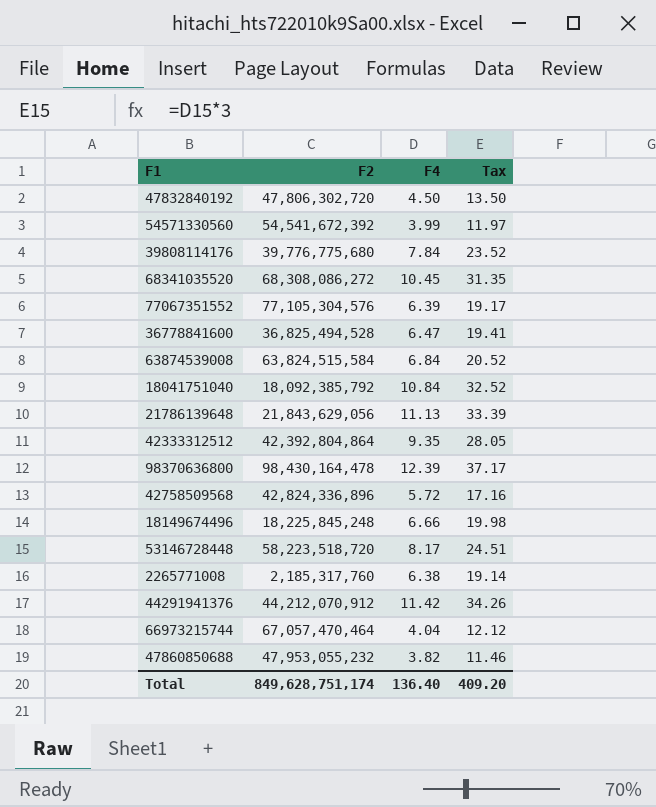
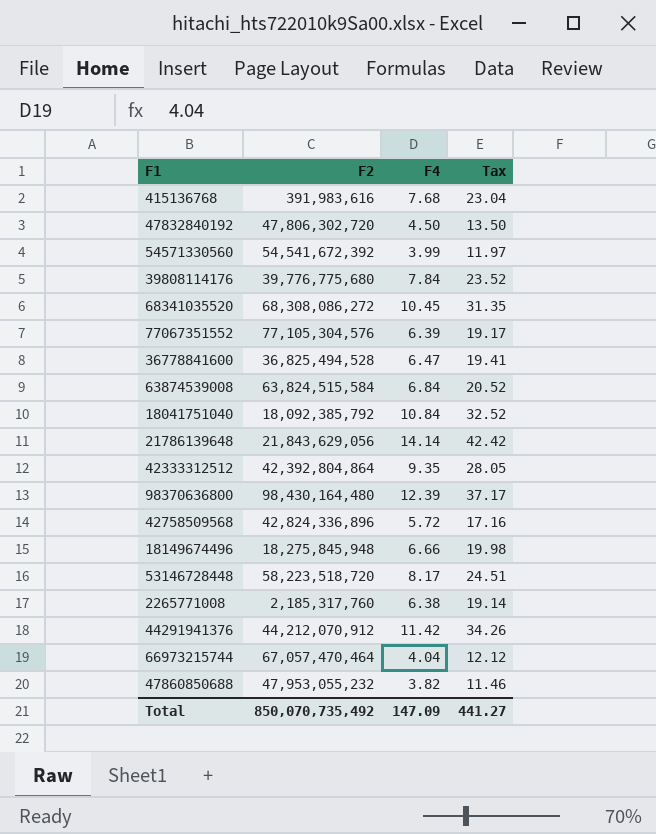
row 415136768: none -> 391,983,616 | 7.68 | 23.04
21786139648 | F4: 11.13 -> 14.14
21786139648 | Tax: 33.39 -> 42.42
98370636800 | F2: 98,430,164,478 -> 98,430,164,480
18149674496 | F2: 18,225,845,248 -> 18,275,845,948
Total | F2: 849,628,751,174 -> 850,070,735,492
Total | F4: 136.40 -> 147.09
Total | Tax: 409.20 -> 441.27

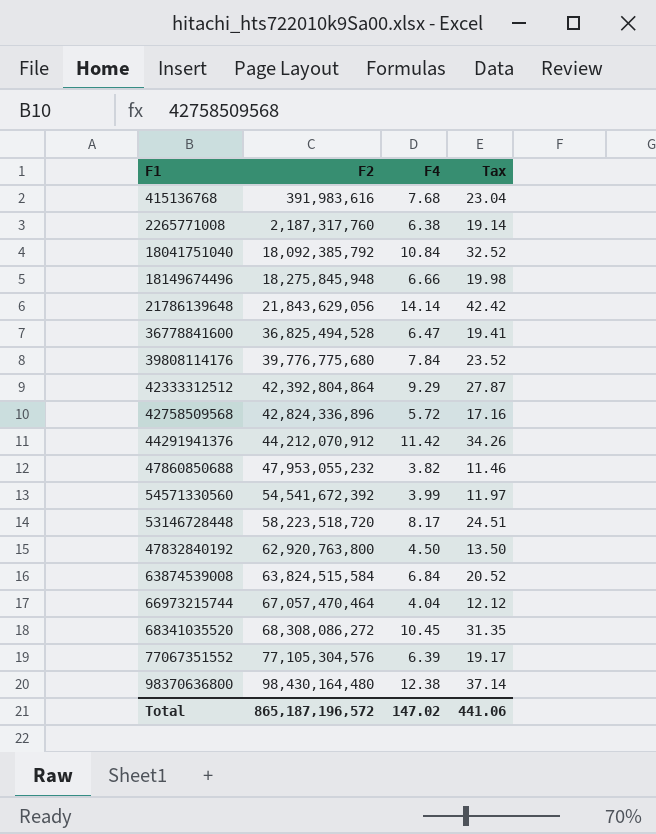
row order: none -> F2 ascending
2265771008 | F2: 2,185,317,760 -> 2,187,317,760
42333312512 | F4: 9.35 -> 9.29
42333312512 | Tax: 28.05 -> 27.87
47832840192 | F2: 47,806,302,720 -> 62,920,763,800
98370636800 | F4: 12.39 -> 12.38
98370636800 | Tax: 37.17 -> 37.14
Total | F2: 850,070,735,492 -> 865,187,196,572
Total | F4: 147.09 -> 147.02
Total | Tax: 441.27 -> 441.06

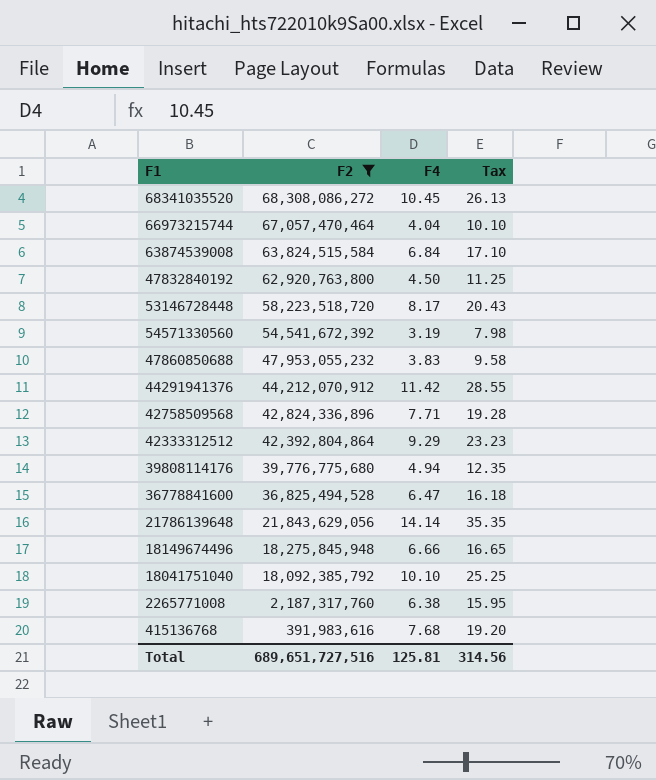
filter: none -> F2 <= 68,308,086,272
row order: F2 ascending -> F2 descending
column Tax | formula: [F4] * 3 -> [F4] * 2.5
54571330560 | F4: 3.99 -> 3.19
47860850688 | F4: 3.82 -> 3.83
42758509568 | F4: 5.72 -> 7.71
39808114176 | F4: 7.84 -> 4.94
18041751040 | F4: 10.84 -> 10.10
Total | F2: 865,187,196,572 -> 689,651,727,516
Total | F4: 147.02 -> 125.81
Total | Tax: 441.06 -> 314.56

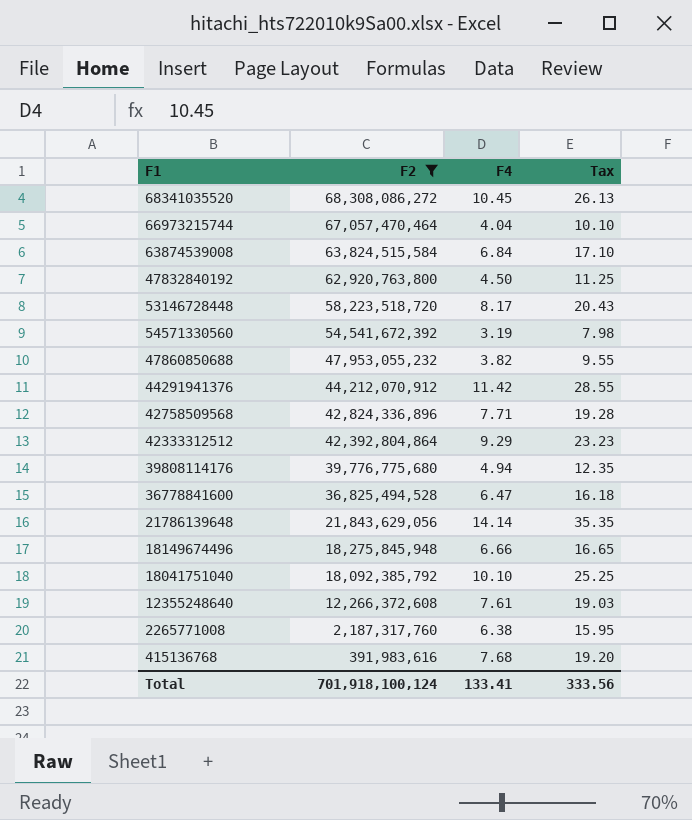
47860850688 | F4: 3.83 -> 3.82
47860850688 | Tax: 9.58 -> 9.55
row 12355248640: none -> 12,266,372,608 | 7.61 | 19.03
Total | F2: 689,651,727,516 -> 701,918,100,124
Total | F4: 125.81 -> 133.41
Total | Tax: 314.56 -> 333.56

